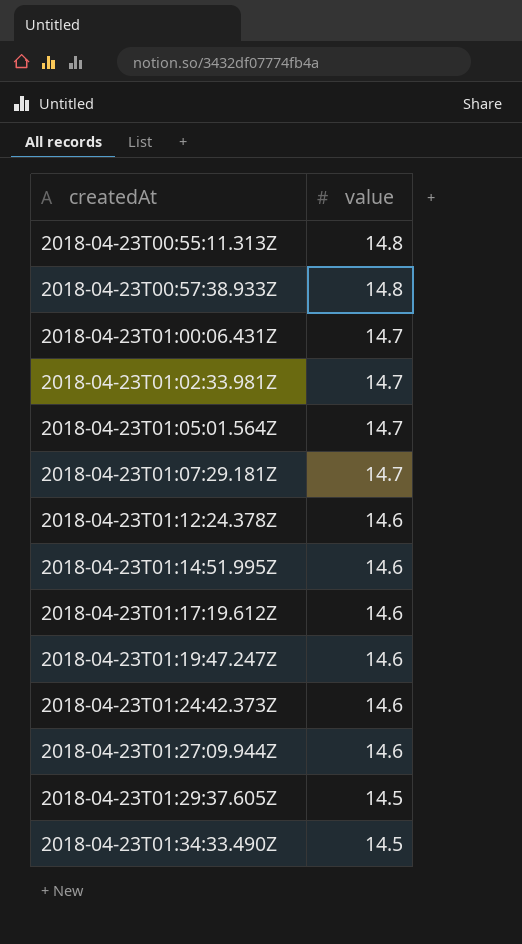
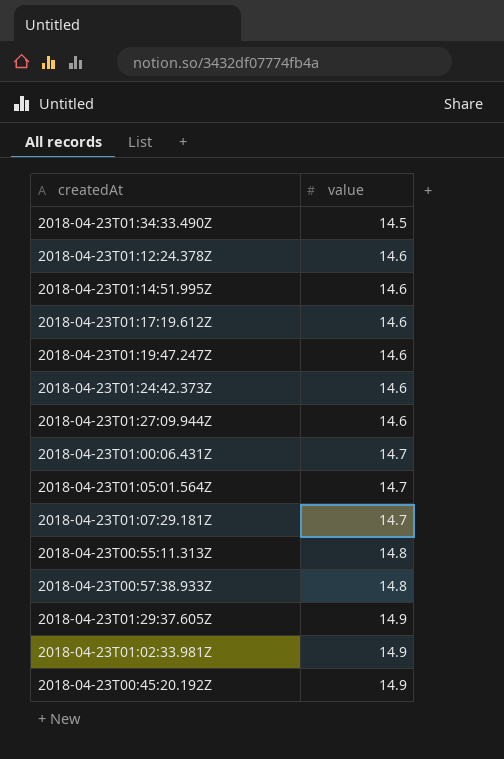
row order: createdAt ascending -> value ascending
2018-04-23T01:29:37.605Z | value: 14.5 -> 14.9
2018-04-23T01:02:33.981Z | value: 14.7 -> 14.9
row 2018-04-23T00:45:20.192Z: none -> 14.9

